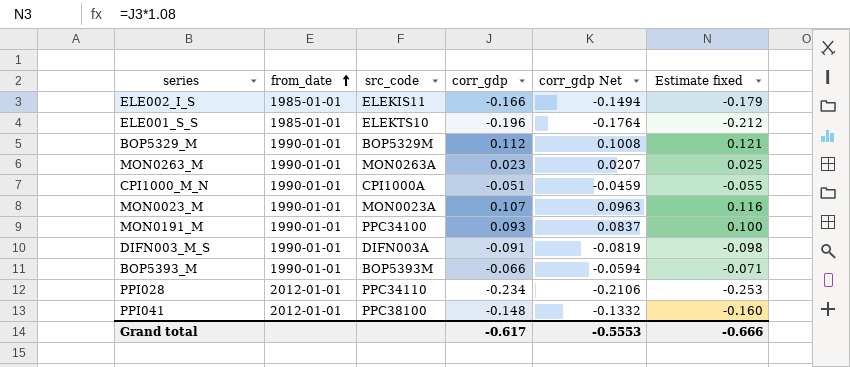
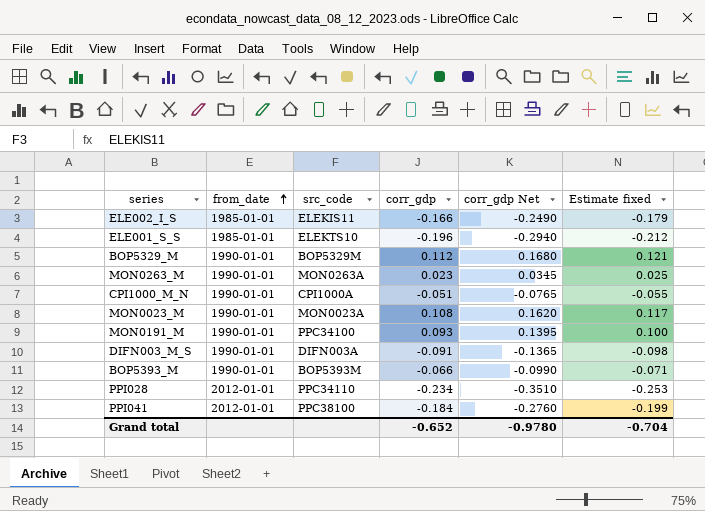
column corr_gdp Net | formula: [corr_gdp] * 0.9 -> [corr_gdp] * 1.5
MON0023_M | corr_gdp: 0.107 -> 0.108
MON0023_M | Estimate fixed: 0.116 -> 0.117
PPI041 | corr_gdp: -0.148 -> -0.184
PPI041 | Estimate fixed: -0.160 -> -0.199
Grand total | corr_gdp: -0.617 -> -0.652
Grand total | corr_gdp Net: -0.5553 -> -0.9780
Grand total | Estimate fixed: -0.666 -> -0.704

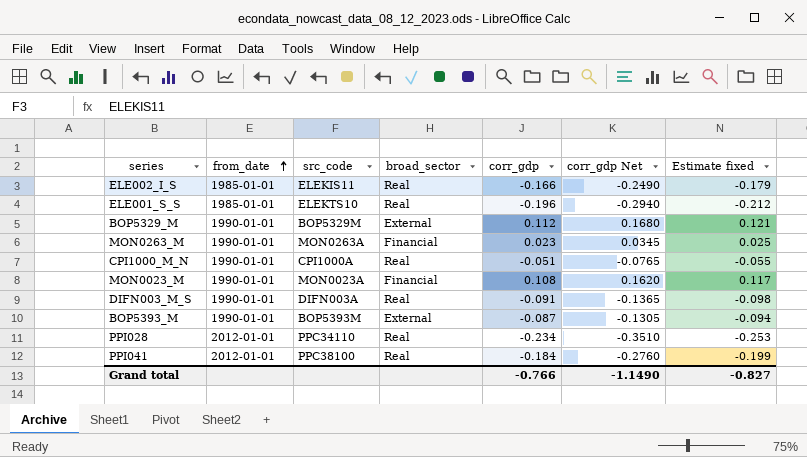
column broad_sector | position: none -> 4
row MON0191_M: 1990-01-01 | PPC34100 | 0.093 | 0.1395 | 0.100 -> none
BOP5393_M | corr_gdp: -0.066 -> -0.087
BOP5393_M | corr_gdp Net: -0.0990 -> -0.1305
BOP5393_M | Estimate fixed: -0.071 -> -0.094
Grand total | corr_gdp: -0.652 -> -0.766
Grand total | corr_gdp Net: -0.9780 -> -1.1490
Grand total | Estimate fixed: -0.704 -> -0.827

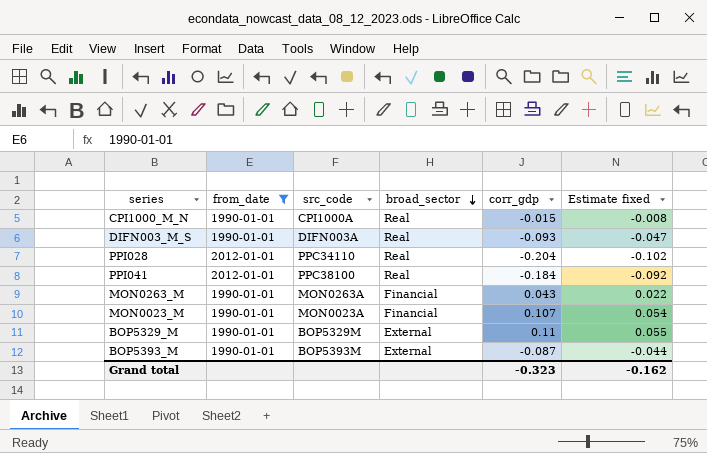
filter: none -> from_date != 1985-01-01
row order: from_date ascending -> broad_sector descending
column corr_gdp Net | formula: [corr_gdp] * 1.5 -> none
column Estimate fixed | formula: [corr_gdp] * 1.08 -> [corr_gdp] * 0.5
CPI1000_M_N | corr_gdp: -0.051 -> -0.015
DIFN003_M_S | corr_gdp: -0.091 -> -0.093
PPI028 | corr_gdp: -0.234 -> -0.204
MON0263_M | corr_gdp: 0.023 -> 0.043
MON0023_M | corr_gdp: 0.108 -> 0.107
BOP5329_M | corr_gdp: 0.112 -> 0.11
Grand total | corr_gdp: -0.766 -> -0.323
Grand total | Estimate fixed: -0.827 -> -0.162

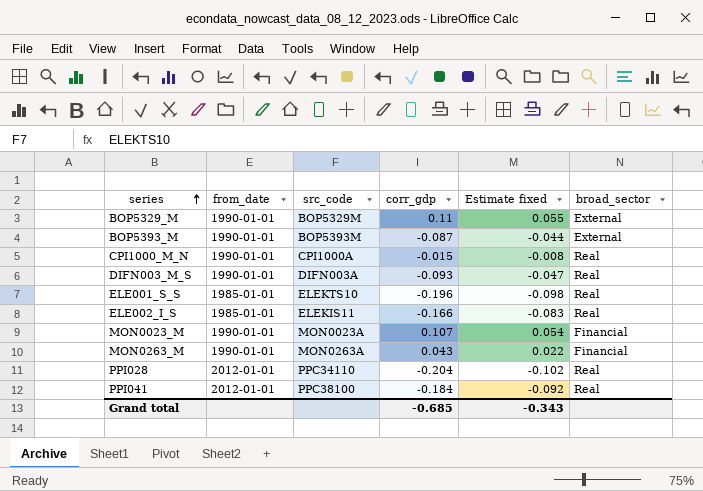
filter: from_date != 1985-01-01 -> none
row order: broad_sector descending -> series ascending
column broad_sector | position: 4 -> 6
Grand total | corr_gdp: -0.323 -> -0.685
Grand total | Estimate fixed: -0.162 -> -0.343

